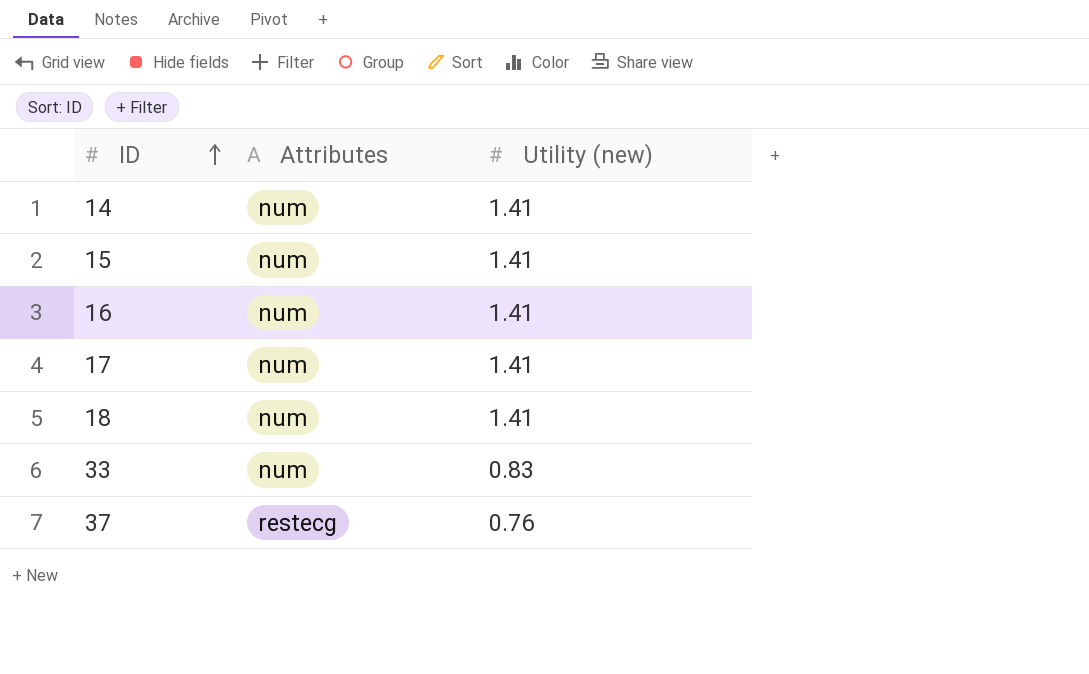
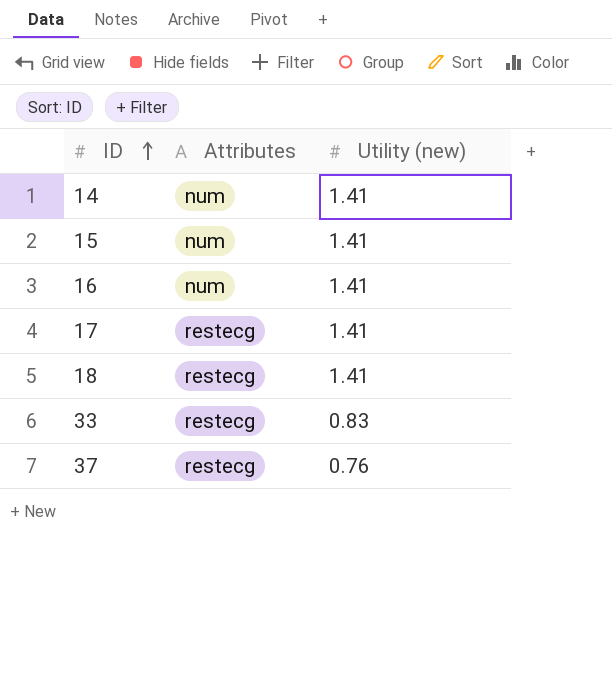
17 | Attributes: num -> restecg
18 | Attributes: num -> restecg
33 | Attributes: num -> restecg

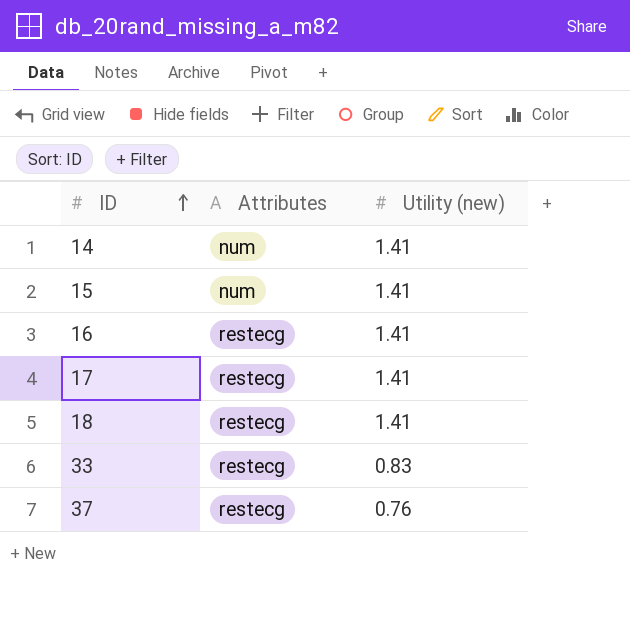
16 | Attributes: num -> restecg

